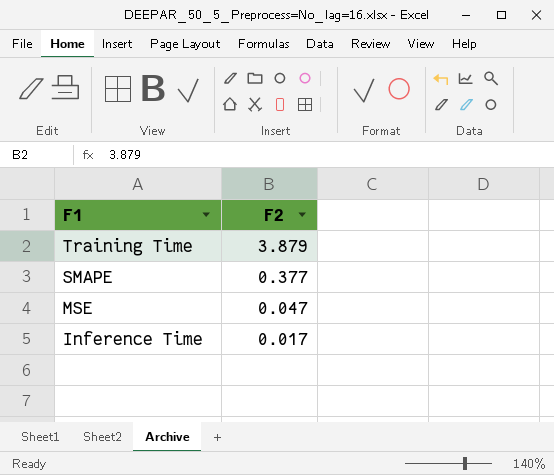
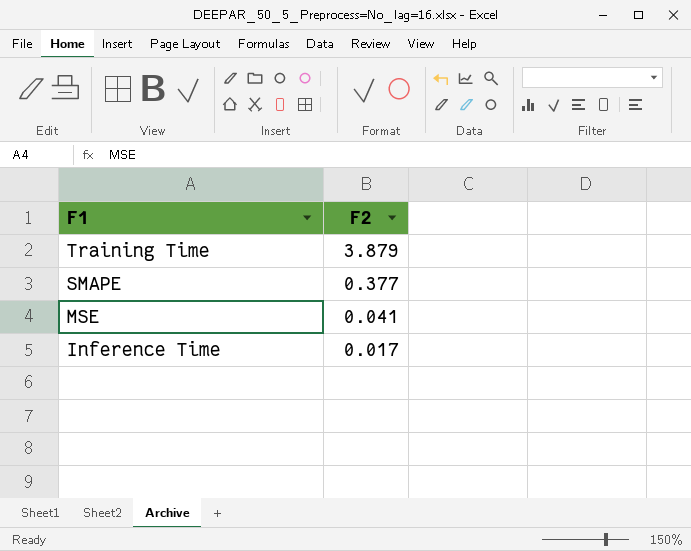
MSE | F2: 0.047 -> 0.041

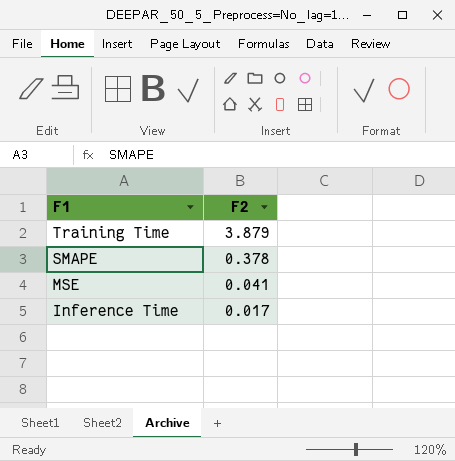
SMAPE | F2: 0.377 -> 0.378

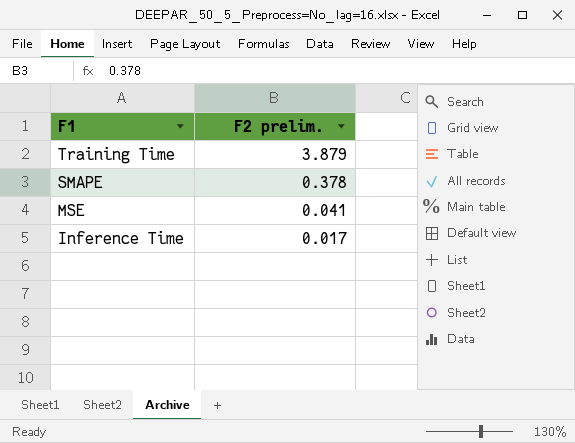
column name: F2 -> F2 prelim.

